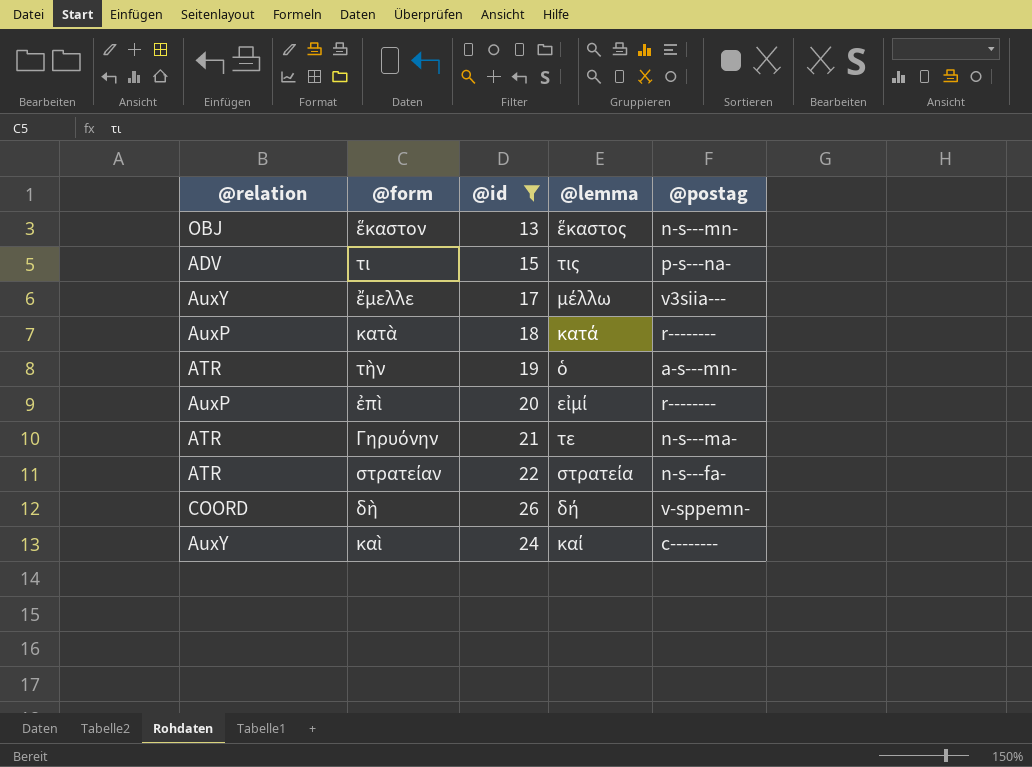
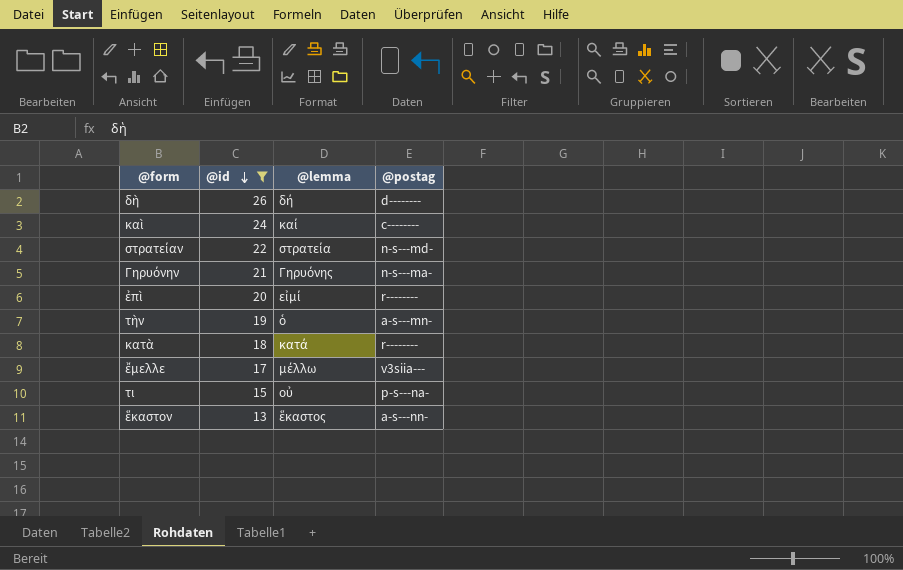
row order: none -> @id descending
column @relation | position: 1 -> none
δὴ | @postag: v-sppemn- -> d--------
στρατείαν | @postag: n-s---fa- -> n-s---md-
Γηρυόνην | @lemma: τε -> Γηρυόνης
τι | @lemma: τις -> οὐ
ἕκαστον | @postag: n-s---mn- -> a-s---nn-

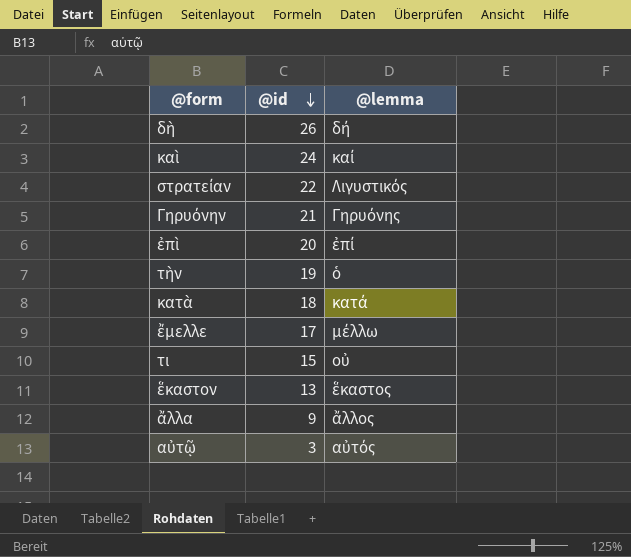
filter: @id >= 13 -> none
column @postag | position: 4 -> none
στρατείαν | @lemma: στρατεία -> Λιγυστικός
ἐπὶ | @lemma: εἰμί -> ἐπί

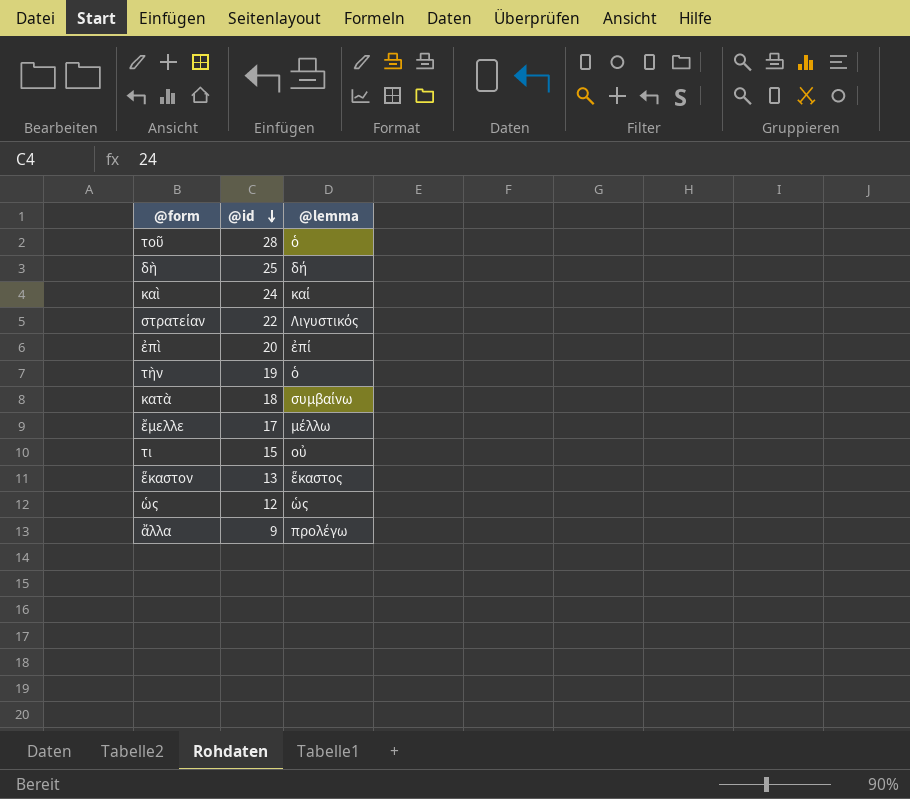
row Γηρυόνην: 21 | Γηρυόνης -> none
row αὐτῷ: 3 | αὐτός -> none
row τοῦ: none -> 28 | ὁ
δὴ | @id: 26 -> 25
κατὰ | @lemma: κατά -> συμβαίνω
row ὡς: none -> 12 | ὡς
ἄλλα | @lemma: ἄλλος -> προλέγω

